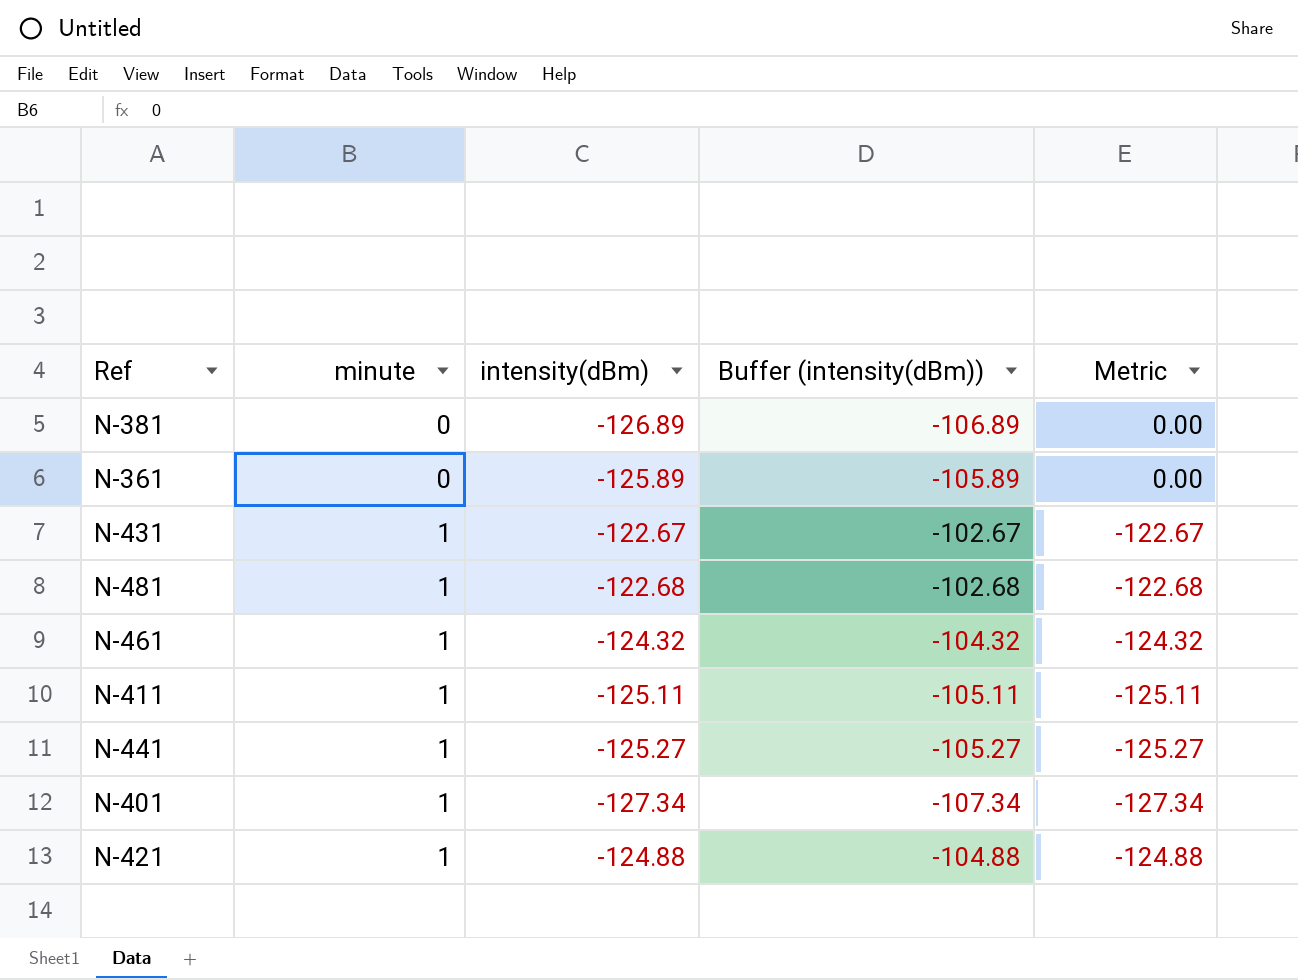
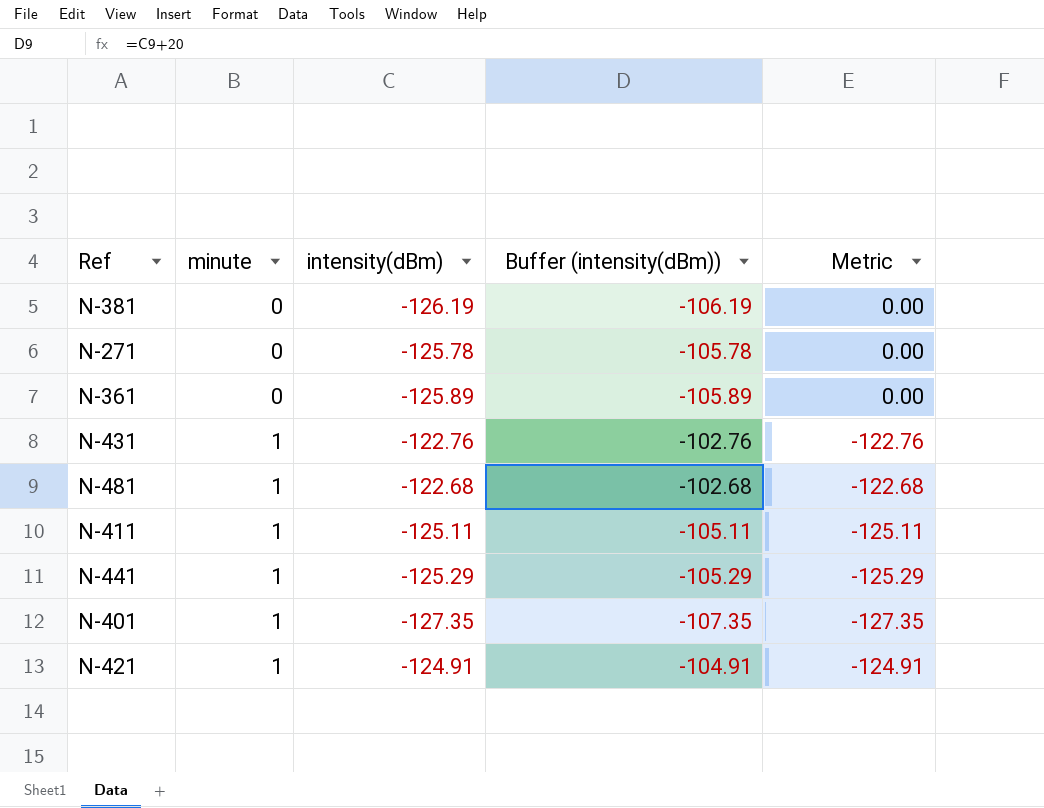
row N-461: 1 | -124.32 | -104.32 | -124.32 -> none
N-381 | intensity(dBm): -126.89 -> -126.19
N-381 | Buffer (intensity(dBm)): -106.89 -> -106.19
row N-271: none -> 0 | -125.78 | -105.78 | 0.00
N-431 | intensity(dBm): -122.67 -> -122.76
N-431 | Buffer (intensity(dBm)): -102.67 -> -102.76
N-431 | Metric: -122.67 -> -122.76
N-441 | intensity(dBm): -125.27 -> -125.29
N-441 | Buffer (intensity(dBm)): -105.27 -> -105.29
N-441 | Metric: -125.27 -> -125.29
N-401 | intensity(dBm): -127.34 -> -127.35
N-401 | Buffer (intensity(dBm)): -107.34 -> -107.35
N-401 | Metric: -127.34 -> -127.35
N-421 | intensity(dBm): -124.88 -> -124.91
N-421 | Buffer (intensity(dBm)): -104.88 -> -104.91
N-421 | Metric: -124.88 -> -124.91

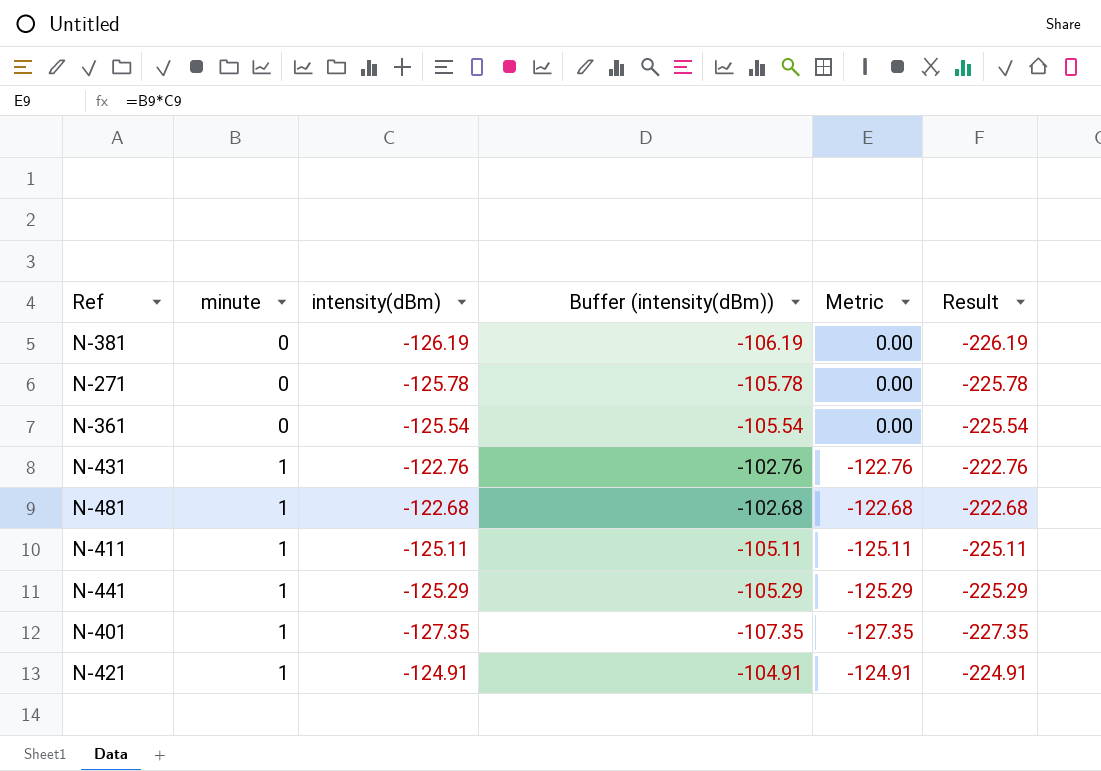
column Result | formula: none -> [intensity(dBm)] - 100
N-361 | intensity(dBm): -125.89 -> -125.54
N-361 | Buffer (intensity(dBm)): -105.89 -> -105.54

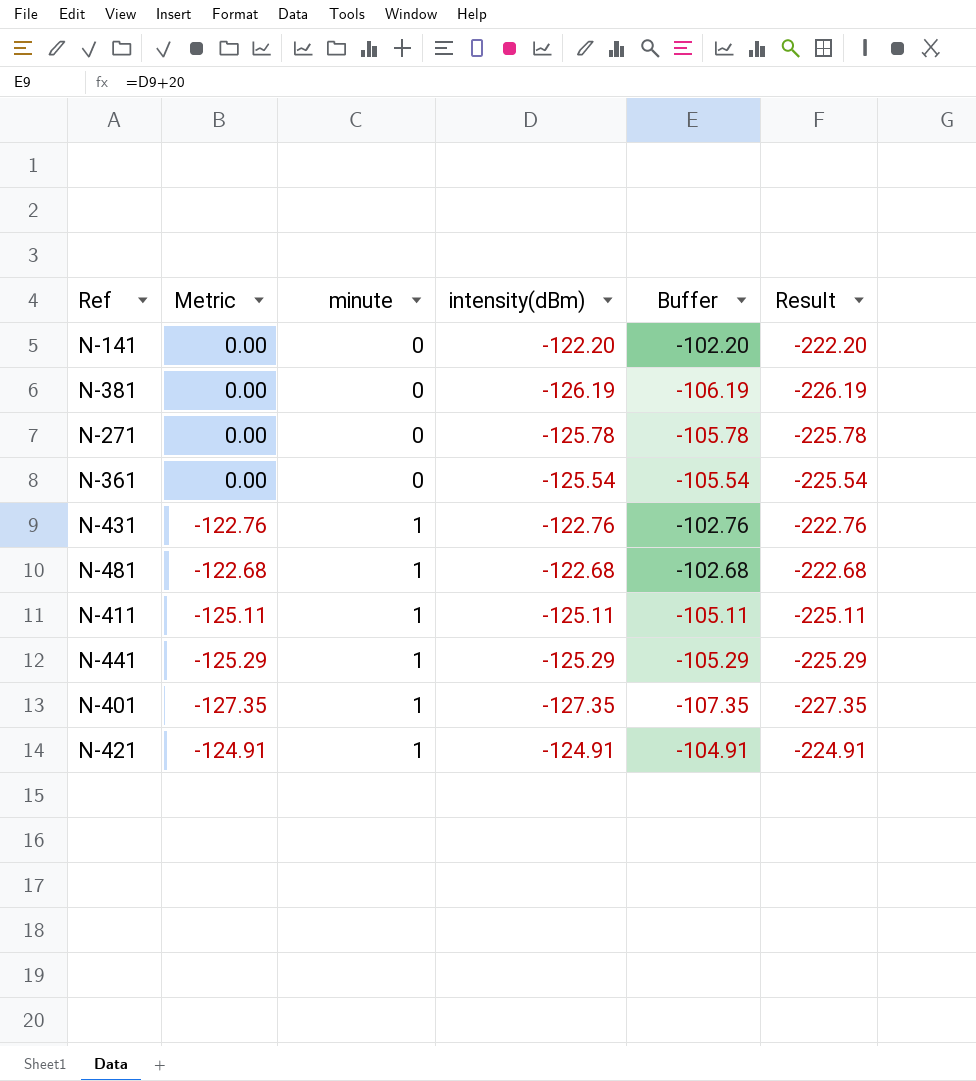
column Metric | position: 5 -> 2
column name: Buffer (intensity(dBm)) -> Buffer
row N-141: none -> 0.00 | 0 | -122.20 | -102.20 | -222.20

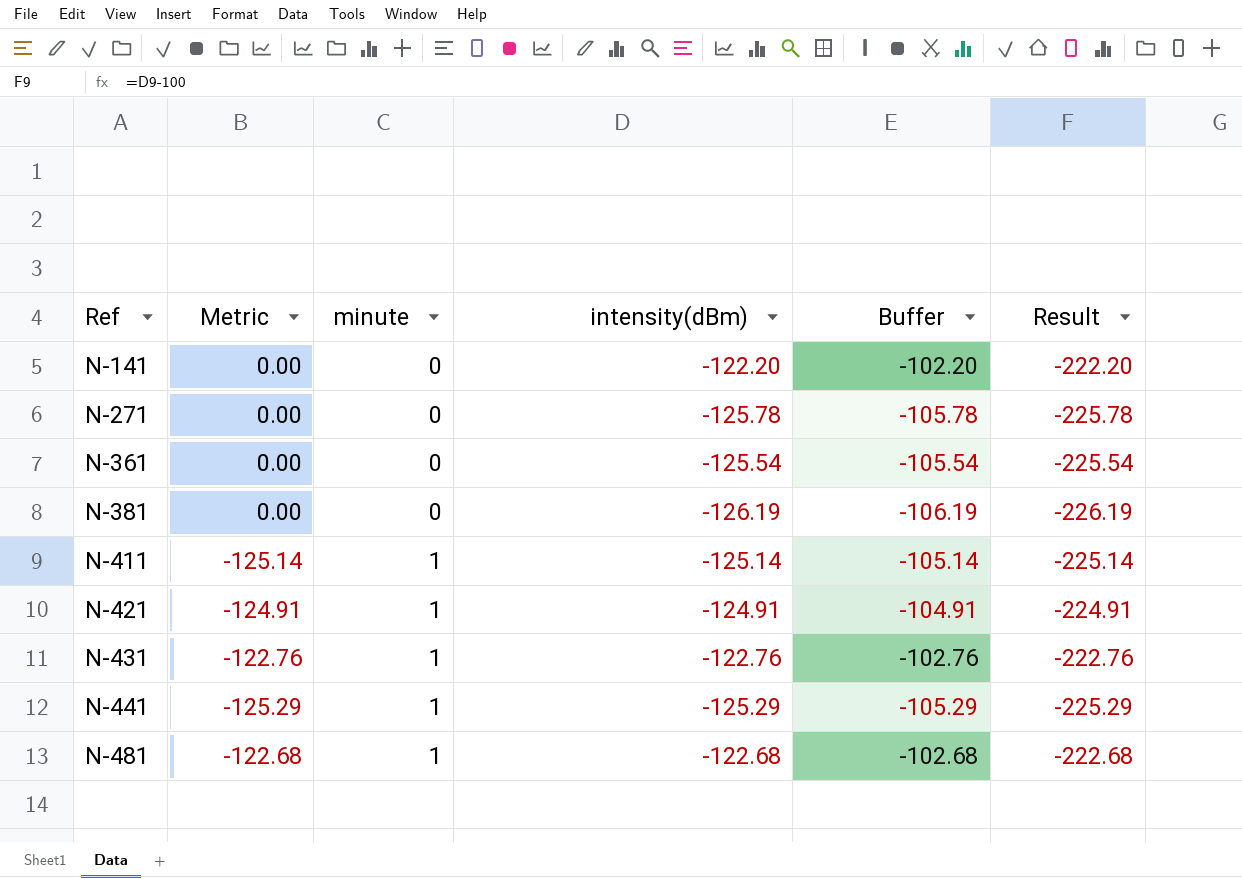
row order: minute ascending -> Ref ascending
row N-401: -127.35 | 1 | -127.35 | -107.35 | -227.35 -> none
N-411 | Metric: -125.11 -> -125.14
N-411 | intensity(dBm): -125.11 -> -125.14
N-411 | Buffer: -105.11 -> -105.14
N-411 | Result: -225.11 -> -225.14

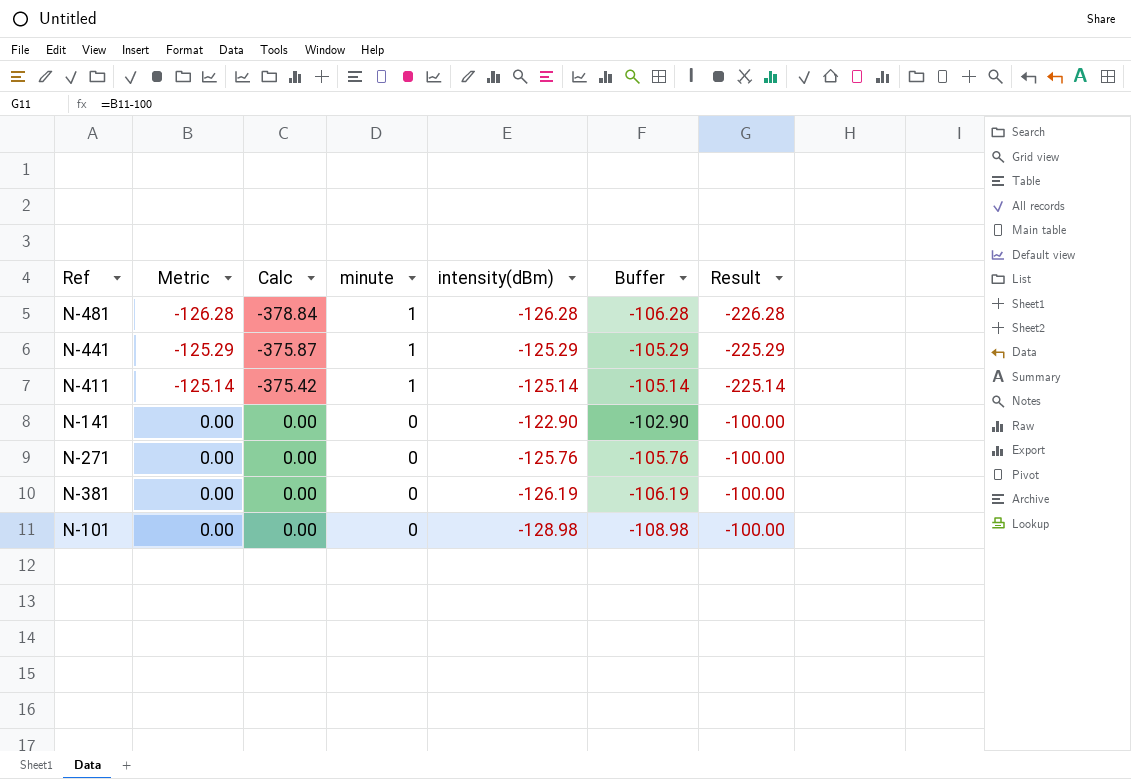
row order: Ref ascending -> Metric ascending
column Calc | formula: none -> [Metric] * 3
column Result | formula: [intensity(dBm)] - 100 -> [Metric] - 100
row N-361: 0.00 | 0 | -125.54 | -105.54 | -225.54 -> none
row N-421: -124.91 | 1 | -124.91 | -104.91 | -224.91 -> none
row N-431: -122.76 | 1 | -122.76 | -102.76 | -222.76 -> none
N-481 | Metric: -122.68 -> -126.28
N-481 | intensity(dBm): -122.68 -> -126.28
N-481 | Buffer: -102.68 -> -106.28
N-141 | intensity(dBm): -122.20 -> -122.90
N-141 | Buffer: -102.20 -> -102.90
N-271 | intensity(dBm): -125.78 -> -125.76
N-271 | Buffer: -105.78 -> -105.76
row N-101: none -> 0.00 | 0.00 | 0 | -128.98 | -108.98 | -100.00

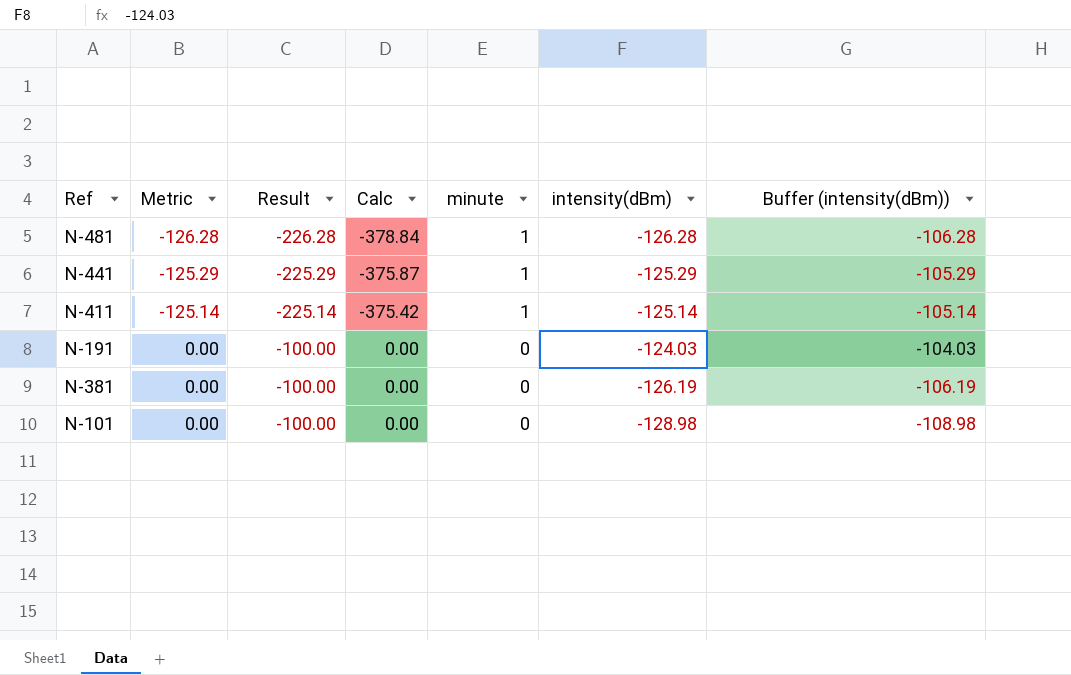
column Result | position: 7 -> 3
column name: Buffer -> Buffer (intensity(dBm))
row N-141: 0.00 | 0.00 | 0 | -122.90 | -102.90 | -100.00 -> none
row N-271: 0.00 | 0.00 | 0 | -125.76 | -105.76 | -100.00 -> none
row N-191: none -> 0.00 | -100.00 | 0.00 | 0 | -124.03 | -104.03

